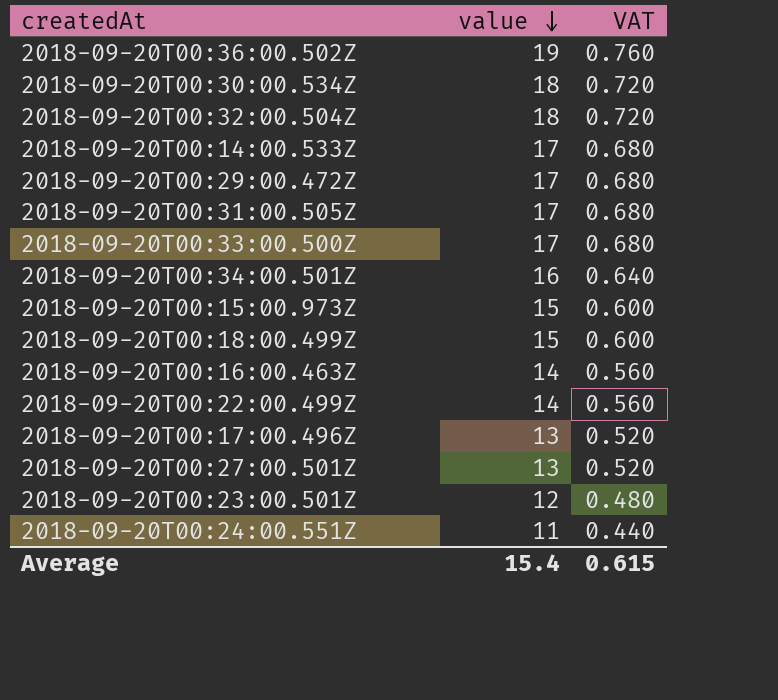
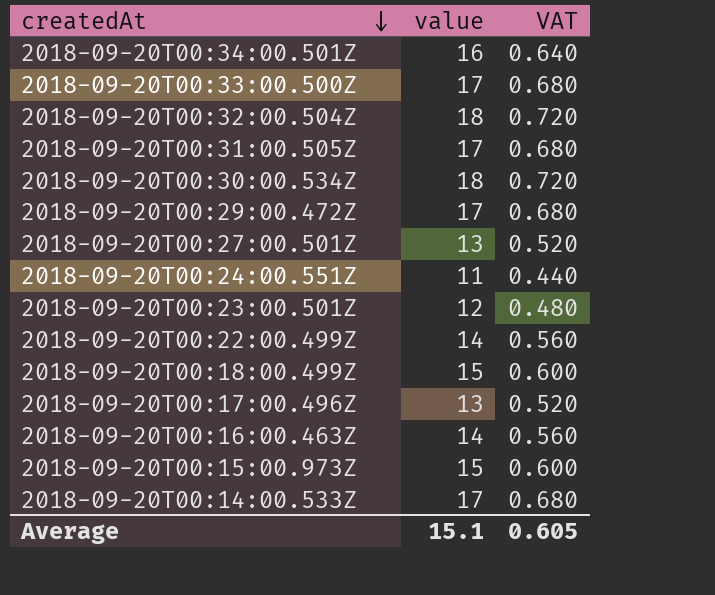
row order: value descending -> createdAt descending
row 2018-09-20T00:36:00.502Z: 19 | 0.760 -> none
Average | value: 15.4 -> 15.1
Average | VAT: 0.615 -> 0.605

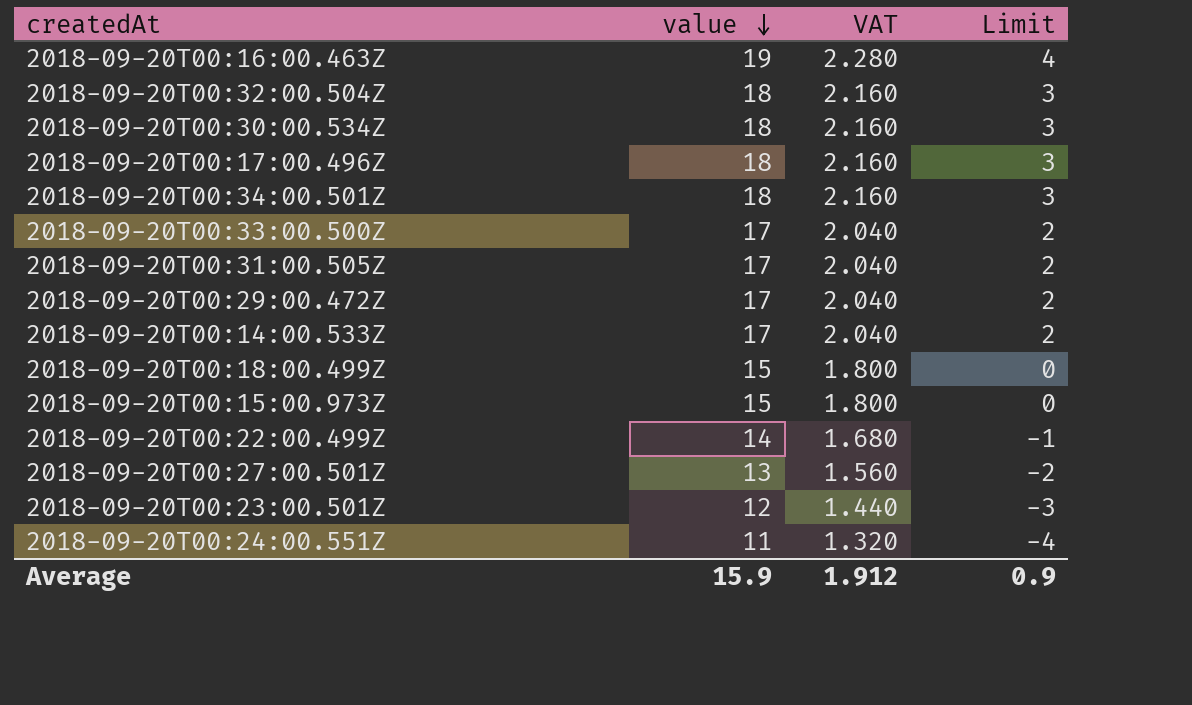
row order: createdAt descending -> value descending
column VAT | formula: [value] * 0.04 -> [value] * 0.12
column Limit | formula: none -> [value] - 15
2018-09-20T00:16:00.463Z | value: 14 -> 19
2018-09-20T00:17:00.496Z | value: 13 -> 18
2018-09-20T00:34:00.501Z | value: 16 -> 18
Average | value: 15.1 -> 15.9
Average | VAT: 0.605 -> 1.912

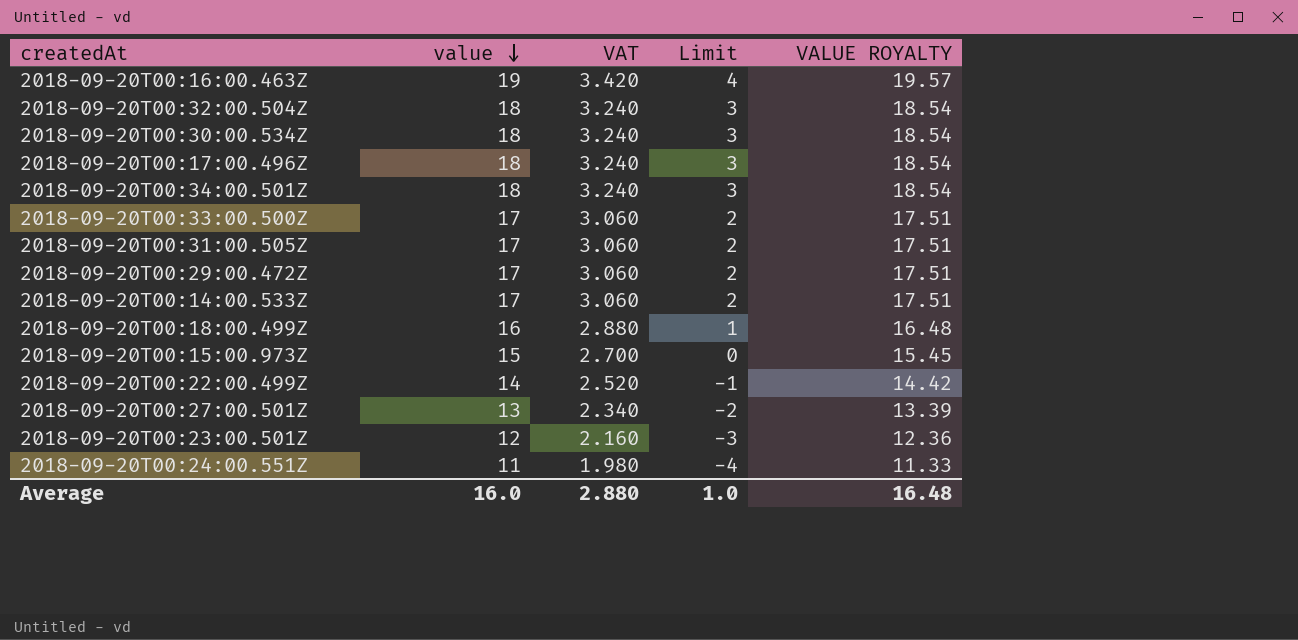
column VAT | formula: [value] * 0.12 -> [value] * 0.18
column VALUE ROYALTY | formula: none -> [value] * 1.03
2018-09-20T00:18:00.499Z | value: 15 -> 16
2018-09-20T00:18:00.499Z | Limit: 0 -> 1
Average | value: 15.9 -> 16.0
Average | VAT: 1.912 -> 2.880
Average | Limit: 0.9 -> 1.0

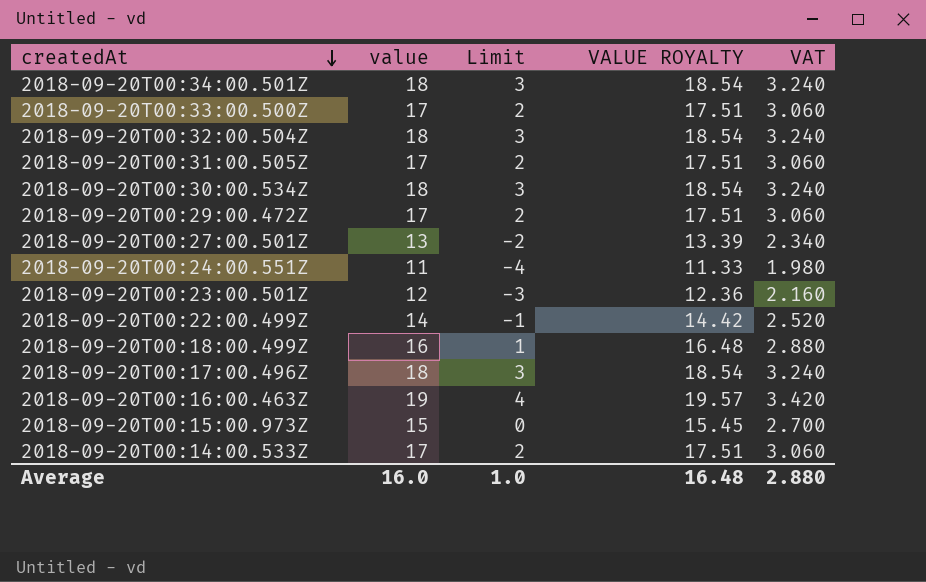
row order: value descending -> createdAt descending
column VAT | position: 3 -> 5

